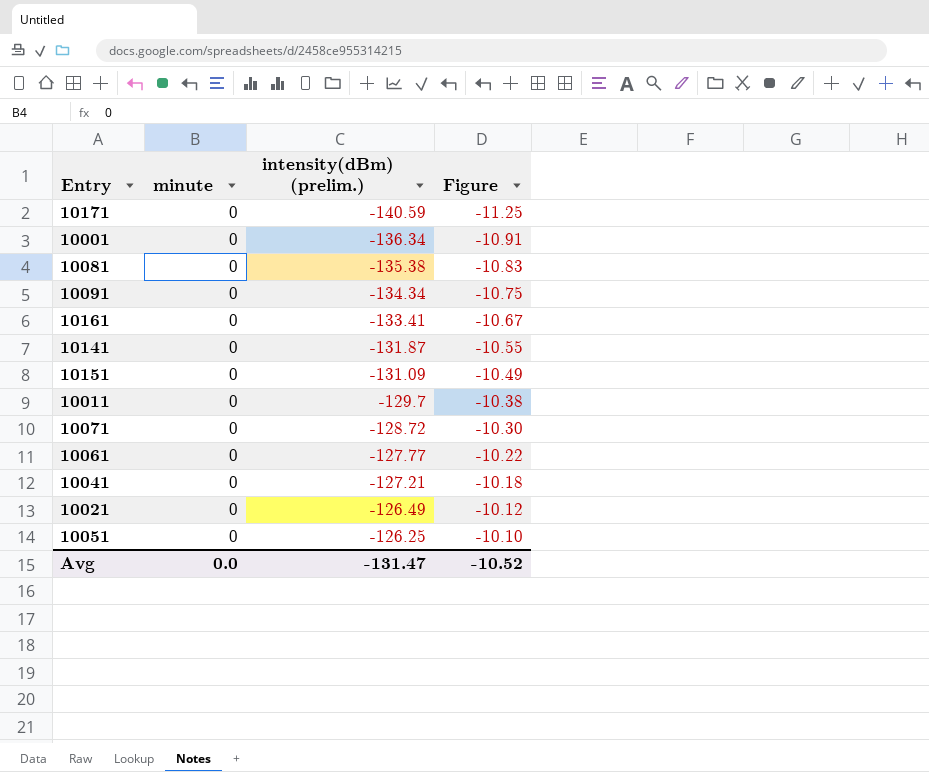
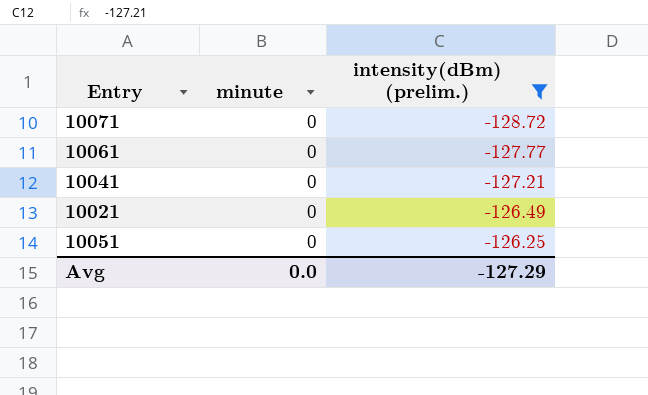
filter: none -> intensity(dBm) (prelim.) >= -128.72
column Figure | formula: [intensity(dBm) (prelim.)] * 0.08 -> none
Avg | intensity(dBm) (prelim.): -131.47 -> -127.29

